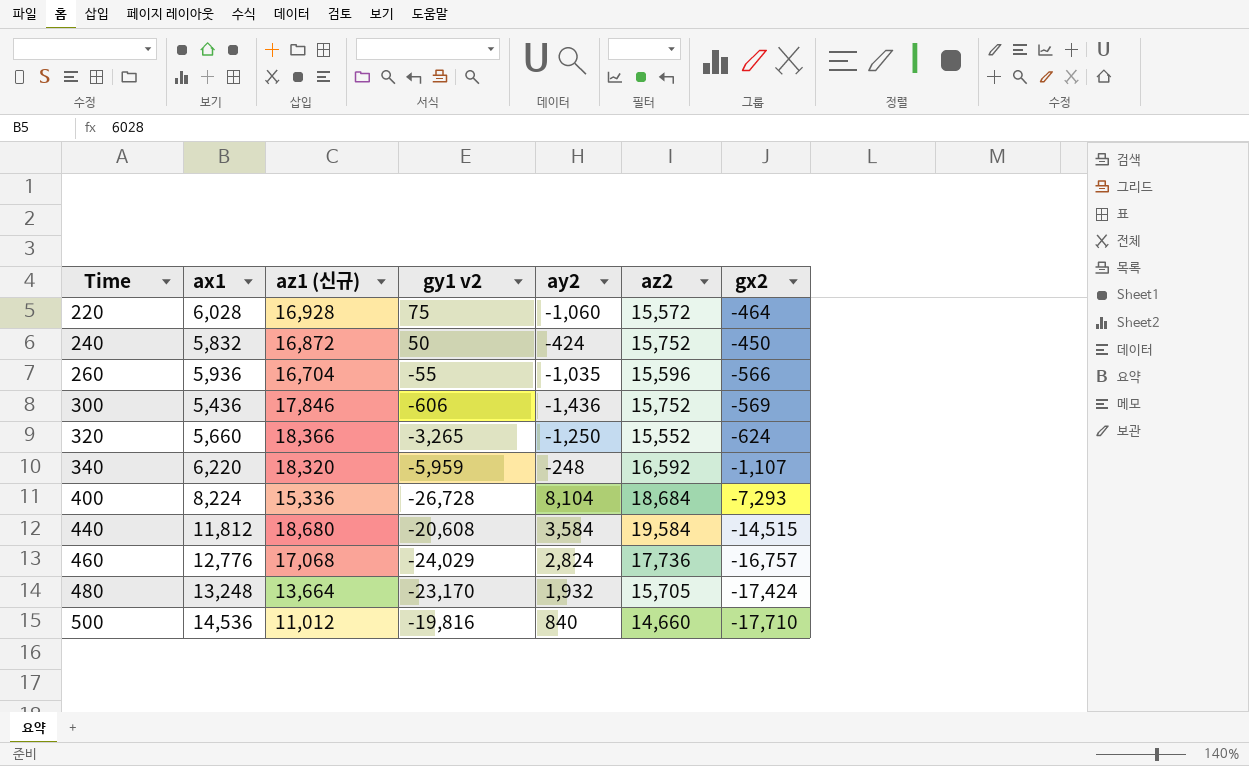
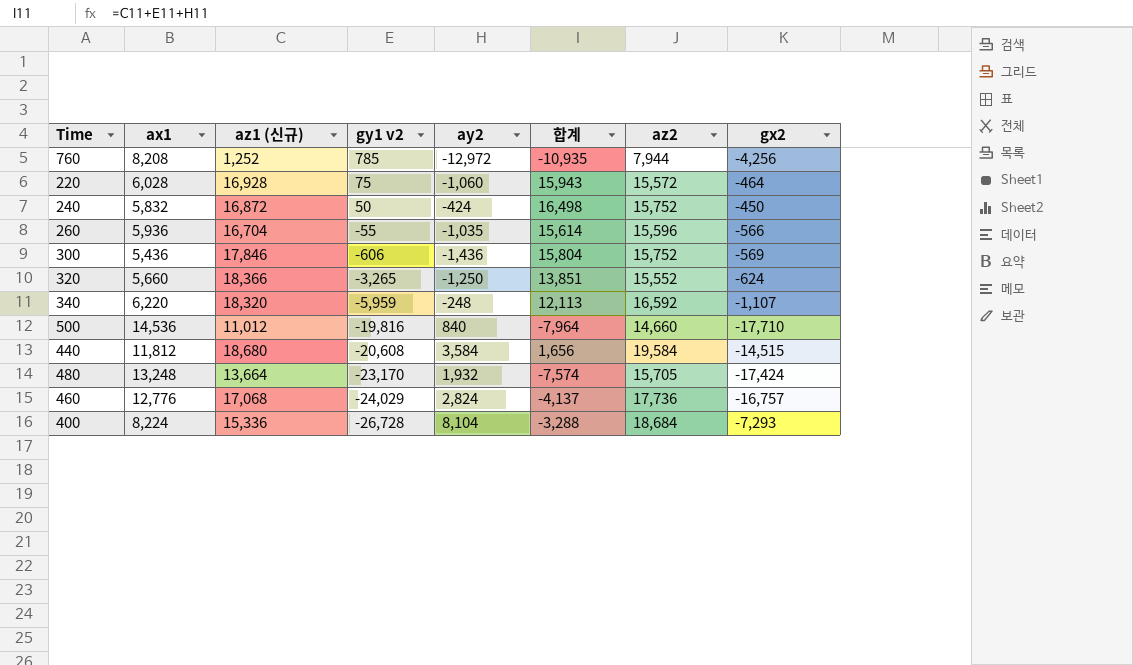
row order: Time ascending -> gy1 v2 descending
column 합계 | formula: none -> [az1 (신규)] + [gy1 v2] + [ay2]
row 760: none -> 8,208 | 1,252 | 785 | -12,972 | -10,935 | 7,944 | -4,256

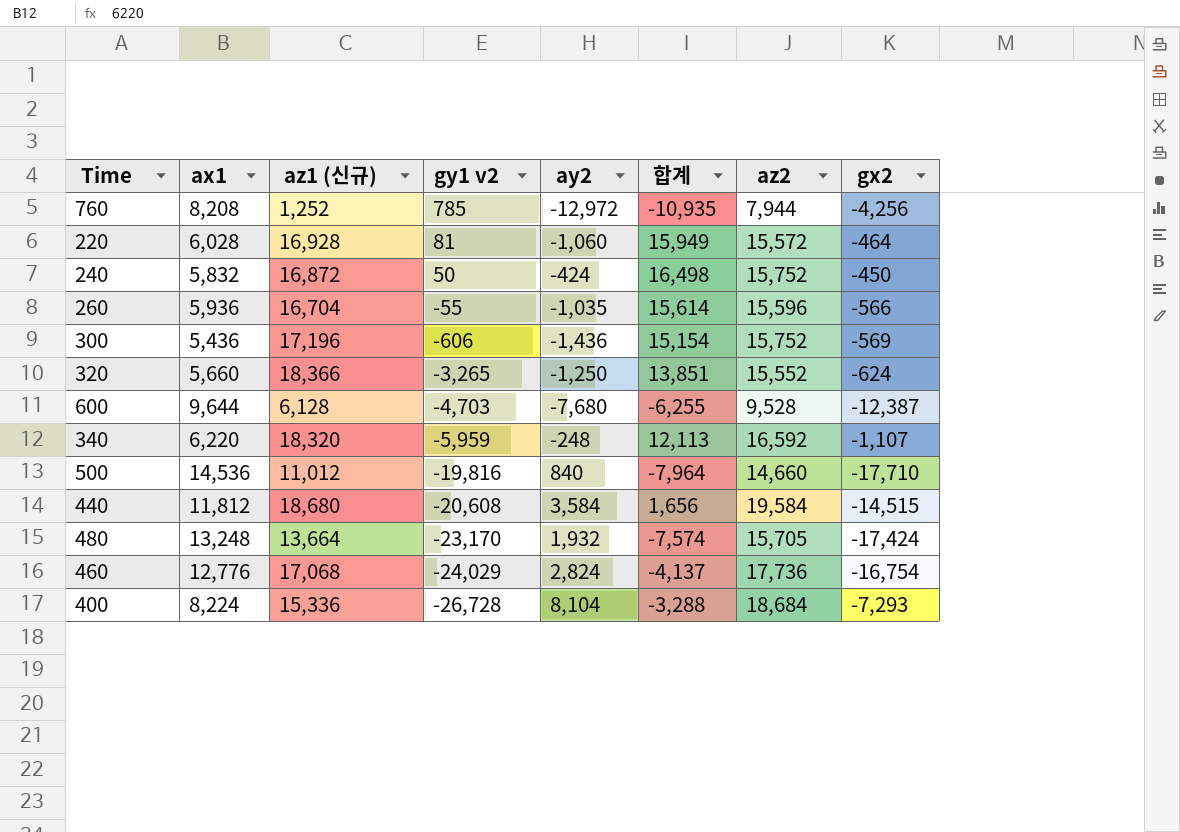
220 | gy1 v2: 75 -> 81
220 | 합계: 15,943 -> 15,949
300 | az1 (신규): 17,846 -> 17,196
300 | 합계: 15,804 -> 15,154
row 600: none -> 9,644 | 6,128 | -4,703 | -7,680 | -6,255 | 9,528 | -12,387
460 | gx2: -16,757 -> -16,754

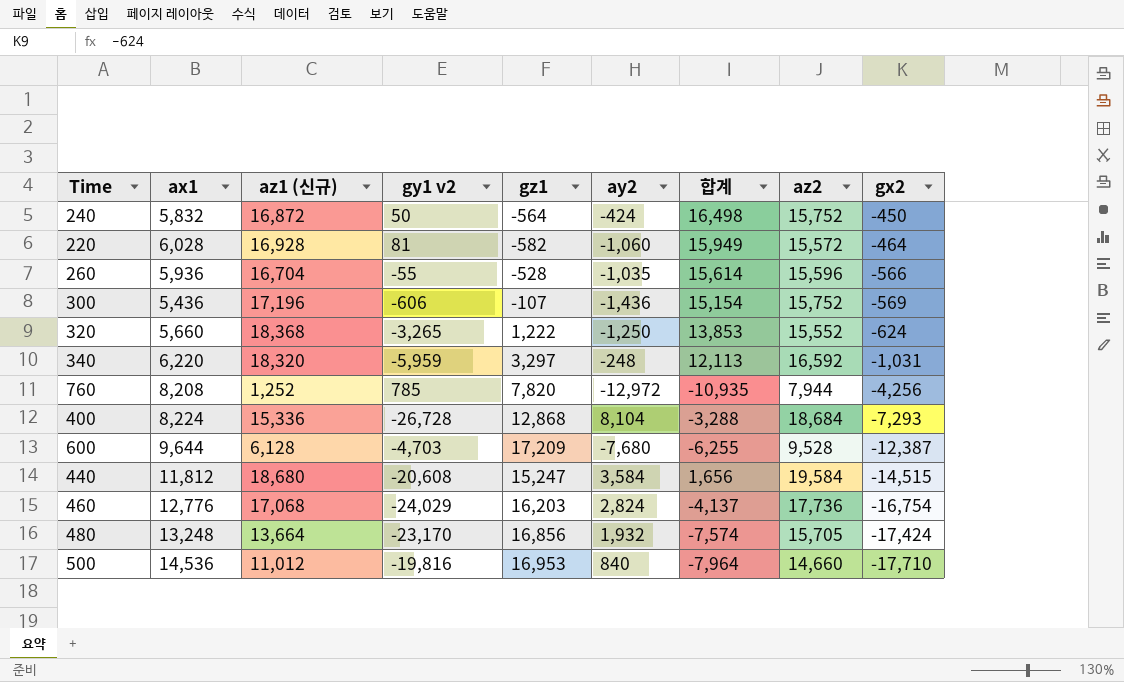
row order: gy1 v2 descending -> gx2 descending
column gz1 | position: none -> 5
320 | az1 (신규): 18,366 -> 18,368
320 | 합계: 13,851 -> 13,853
340 | gx2: -1,107 -> -1,031

